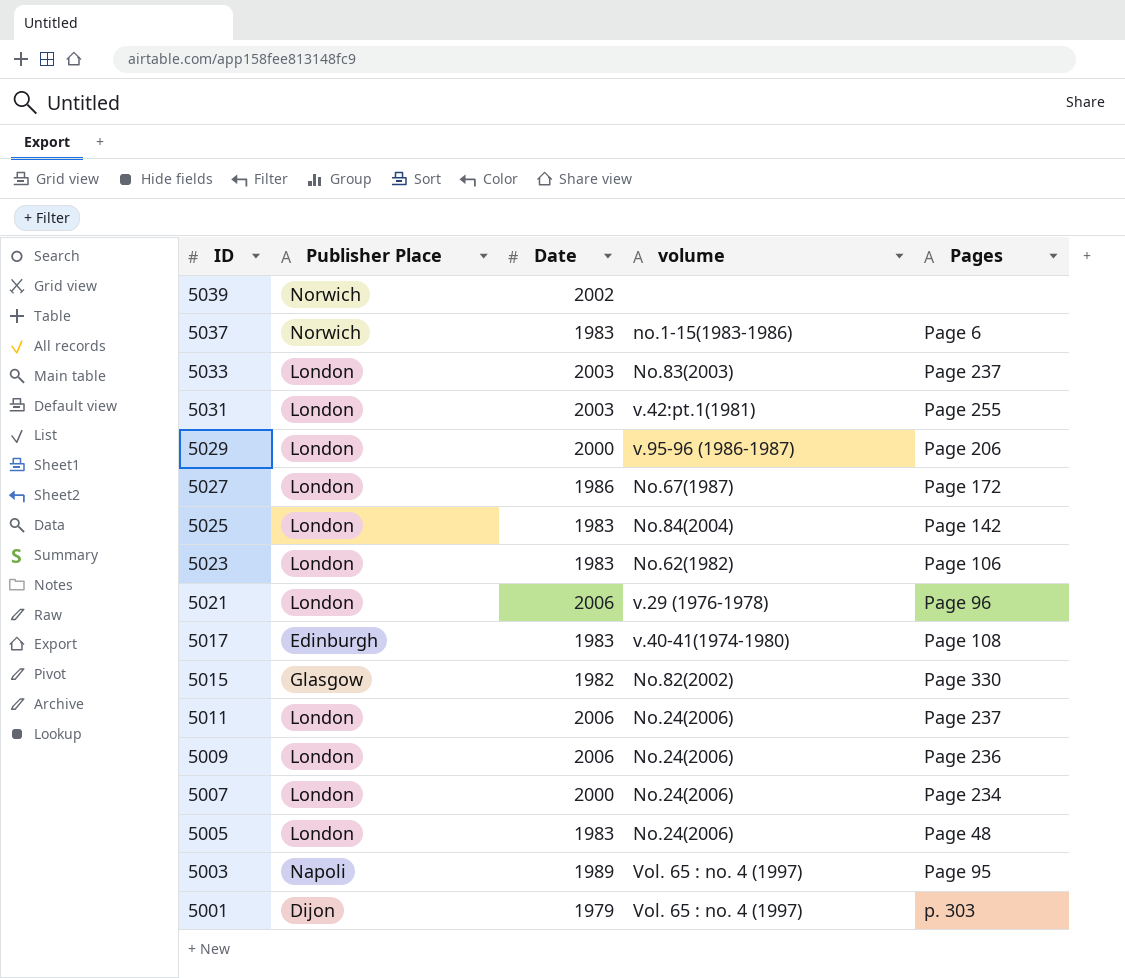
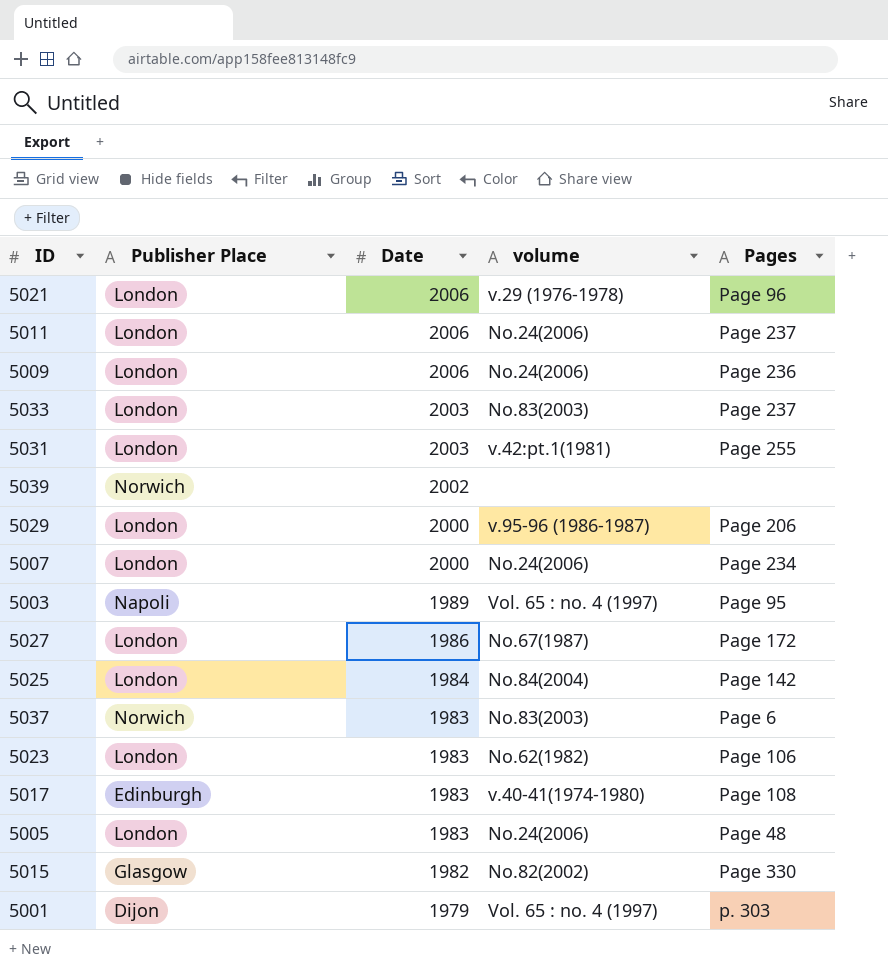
row order: ID descending -> Date descending
5025 | Date: 1983 -> 1984
5037 | volume: no.1-15(1983-1986) -> No.83(2003)

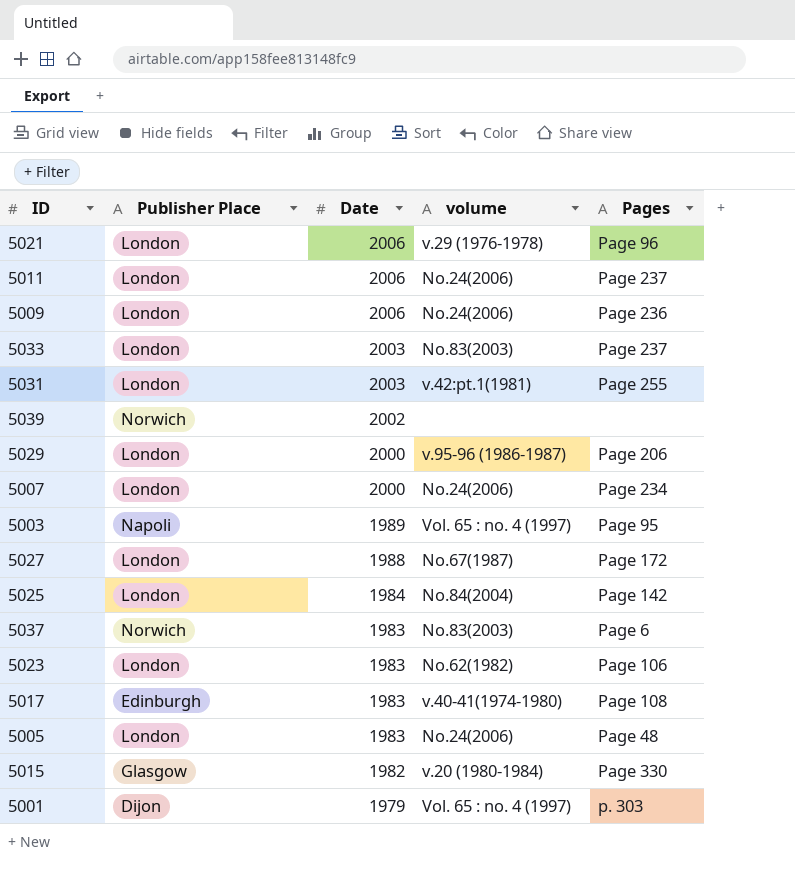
5027 | Date: 1986 -> 1988
5015 | volume: No.82(2002) -> v.20 (1980-1984)

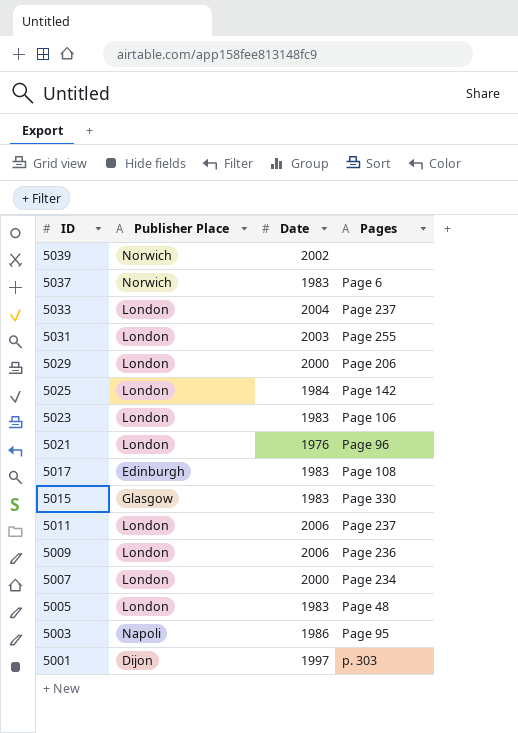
row order: Date descending -> ID descending
column volume | position: 4 -> none
row 5027: London | 1988 | No.67(1987) | Page 172 -> none
5033 | Date: 2003 -> 2004
5021 | Date: 2006 -> 1976
5015 | Date: 1982 -> 1983
5003 | Date: 1989 -> 1986
5001 | Date: 1979 -> 1997

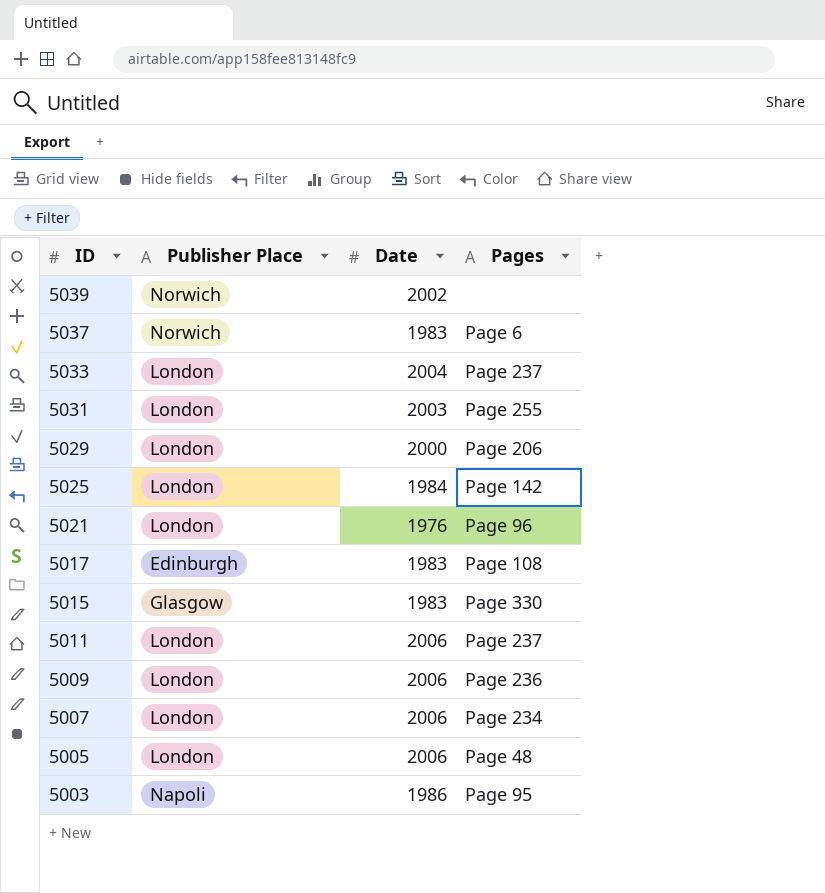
row 5023: London | 1983 | Page 106 -> none
row 5001: Dijon | 1997 | p. 303 -> none
5007 | Date: 2000 -> 2006
5005 | Date: 1983 -> 2006

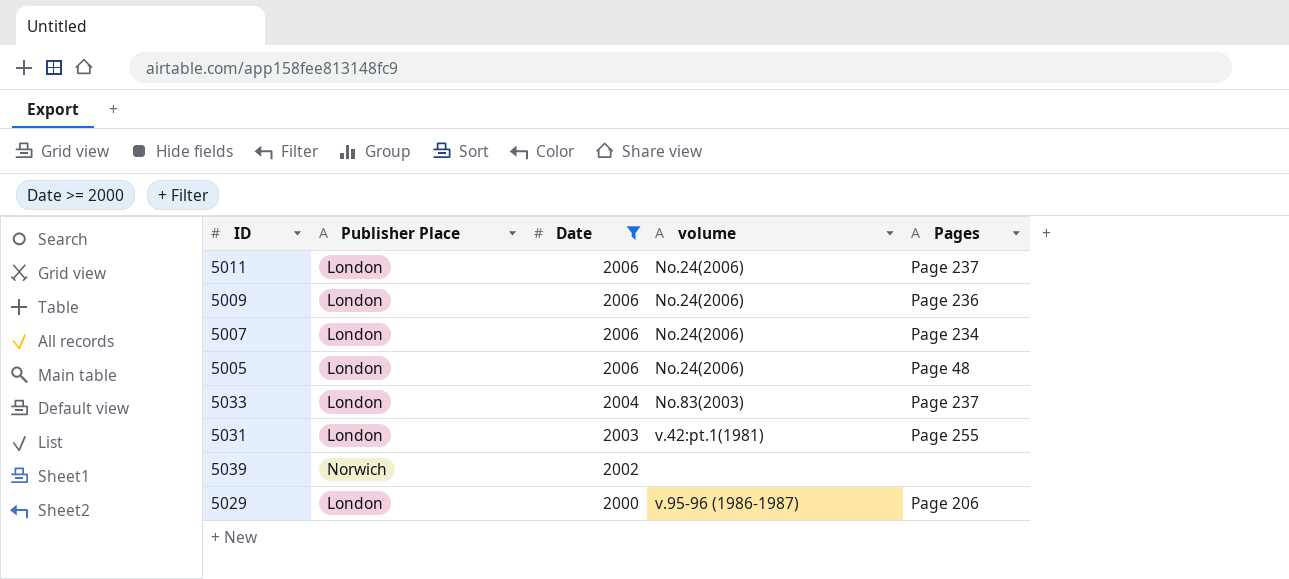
filter: none -> Date >= 2000
row order: ID descending -> Date descending
column volume | position: none -> 4

